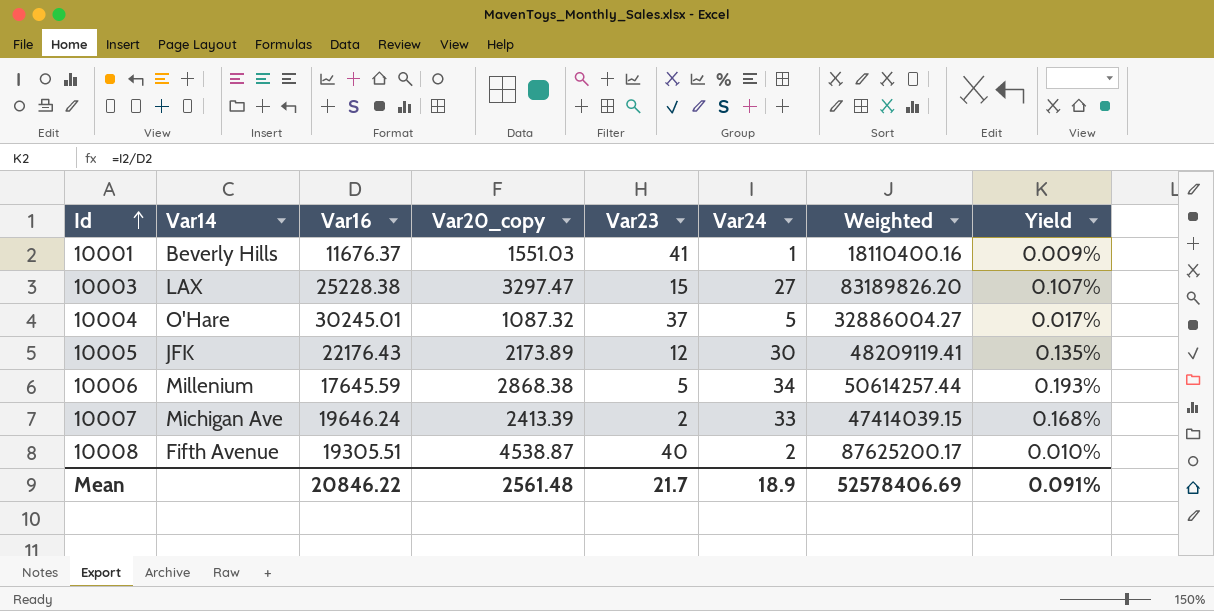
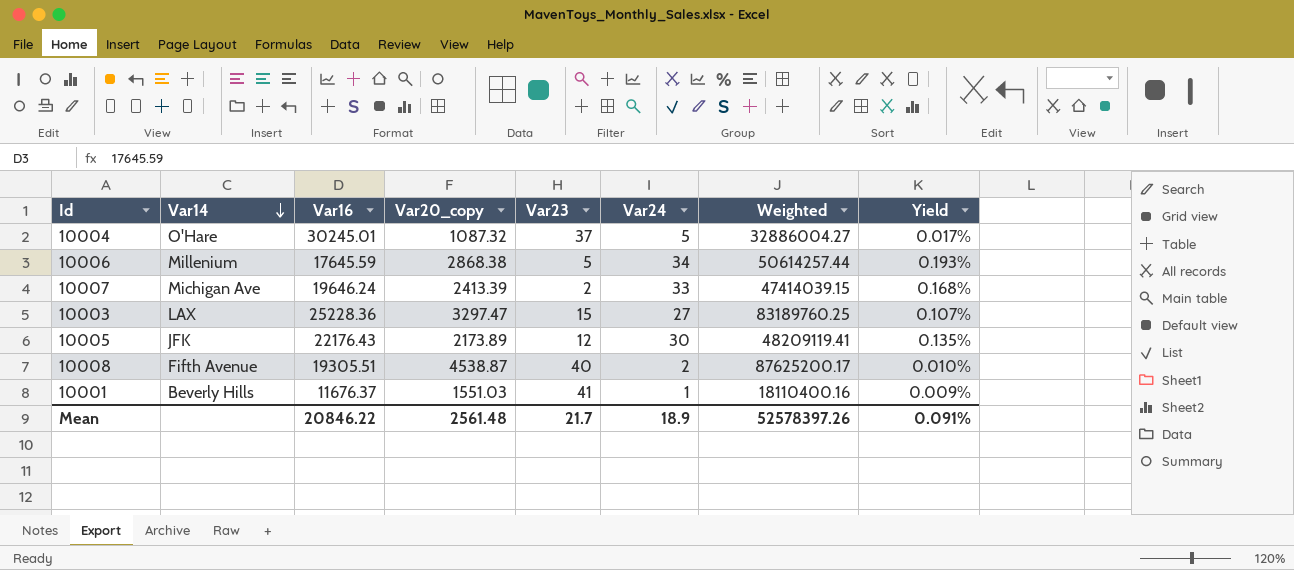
row order: Id ascending -> Var14 descending
10003 | Var16: 25228.38 -> 25228.36
10003 | Weighted: 83189826.20 -> 83189760.25
Mean | Weighted: 52578406.69 -> 52578397.26

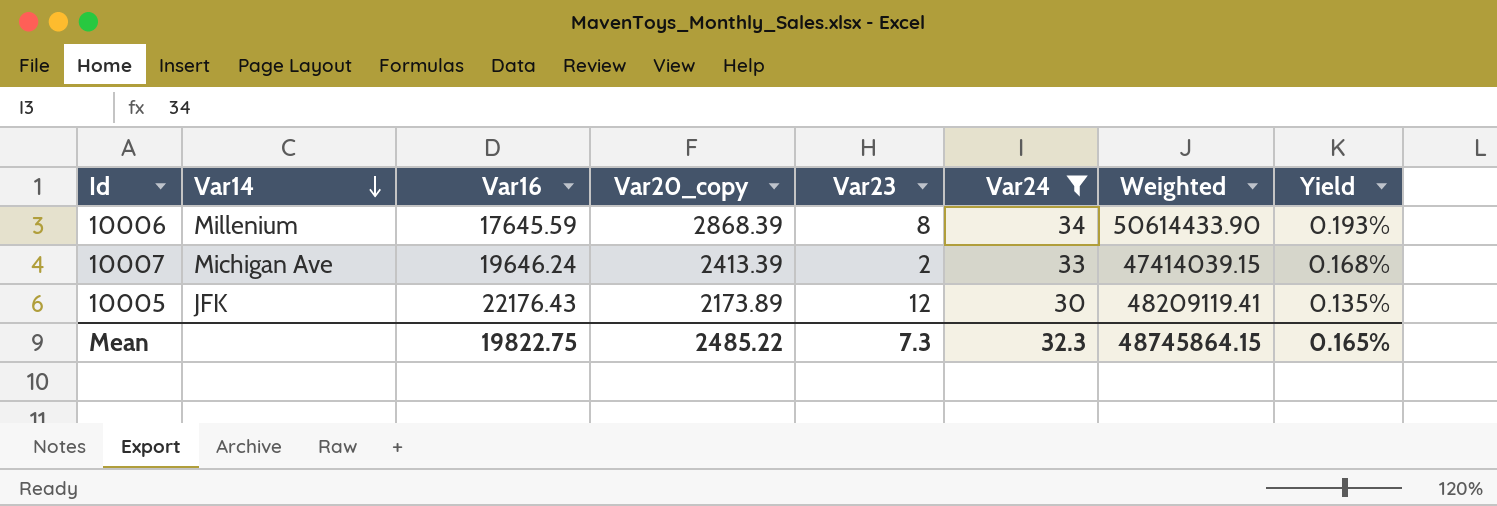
filter: none -> Var24 >= 30
10006 | Var20_copy: 2868.38 -> 2868.39
10006 | Var23: 5 -> 8
10006 | Weighted: 50614257.44 -> 50614433.90
Mean | Var16: 20846.22 -> 19822.75
Mean | Var20_copy: 2561.48 -> 2485.22
Mean | Var23: 21.7 -> 7.3
Mean | Var24: 18.9 -> 32.3
Mean | Weighted: 52578397.26 -> 48745864.15
Mean | Yield: 0.091% -> 0.165%

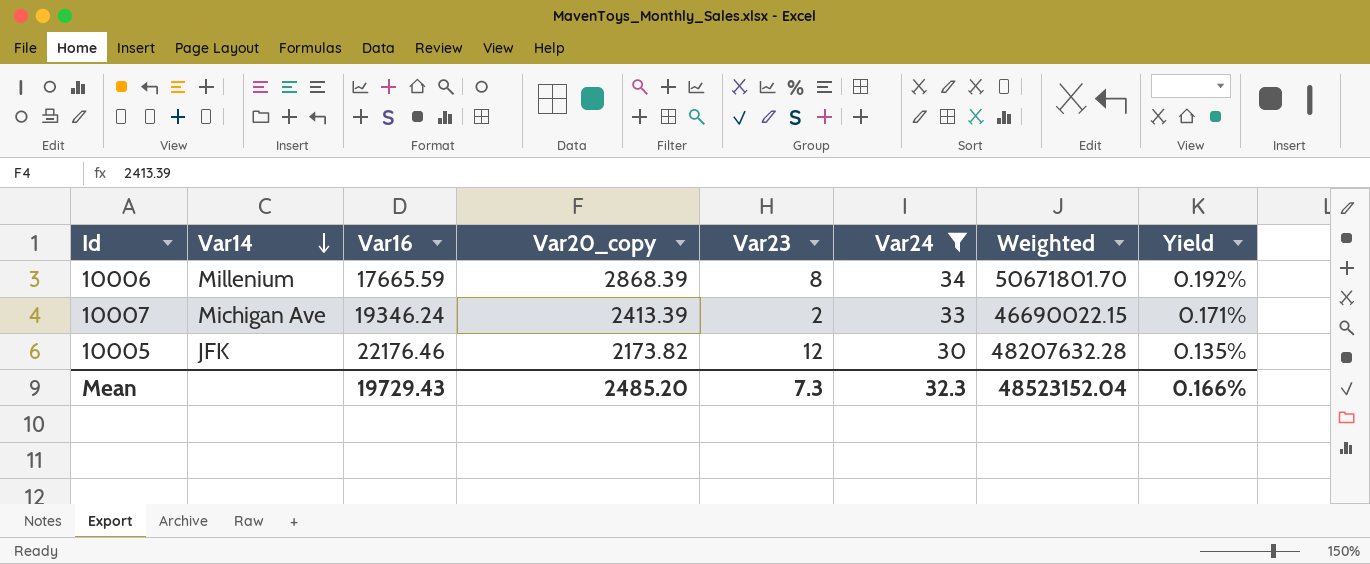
10006 | Var16: 17645.59 -> 17665.59
10006 | Weighted: 50614433.90 -> 50671801.70
10006 | Yield: 0.193% -> 0.192%
10007 | Var16: 19646.24 -> 19346.24
10007 | Weighted: 47414039.15 -> 46690022.15
10007 | Yield: 0.168% -> 0.171%
10005 | Var16: 22176.43 -> 22176.46
10005 | Var20_copy: 2173.89 -> 2173.82
10005 | Weighted: 48209119.41 -> 48207632.28
Mean | Var16: 19822.75 -> 19729.43
Mean | Var20_copy: 2485.22 -> 2485.20
Mean | Weighted: 48745864.15 -> 48523152.04
Mean | Yield: 0.165% -> 0.166%

